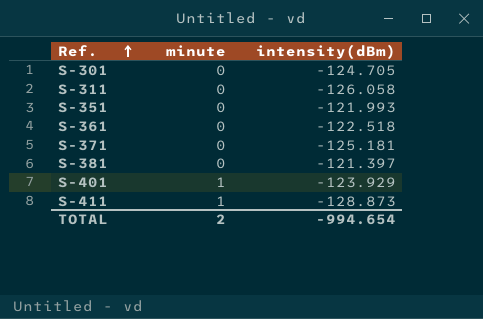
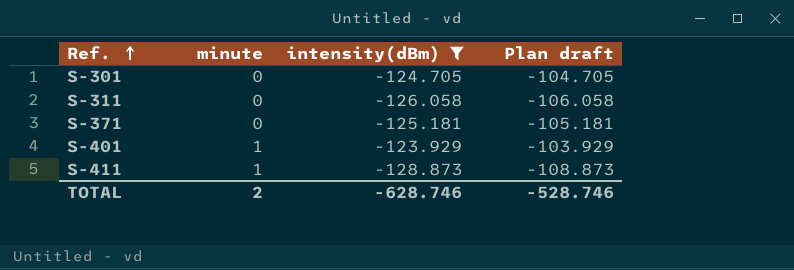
filter: none -> intensity(dBm) <= -123.929
column Plan draft | formula: none -> [intensity(dBm)] + 20
TOTAL | intensity(dBm): -994.654 -> -628.746

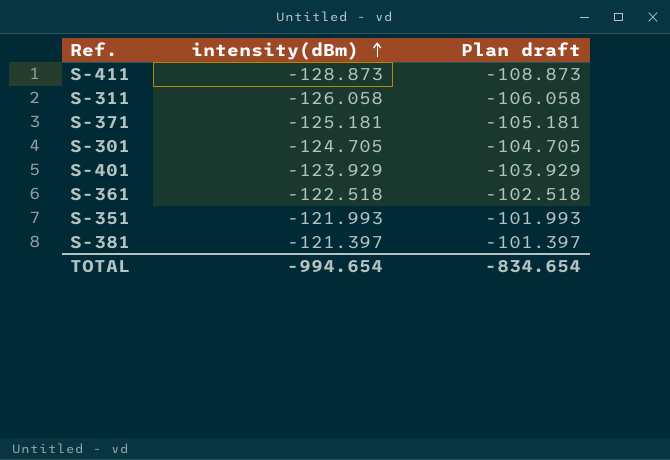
filter: intensity(dBm) <= -123.929 -> none
row order: Ref. ascending -> intensity(dBm) ascending
column minute | position: 2 -> none
TOTAL | intensity(dBm): -628.746 -> -994.654
TOTAL | Plan draft: -528.746 -> -834.654

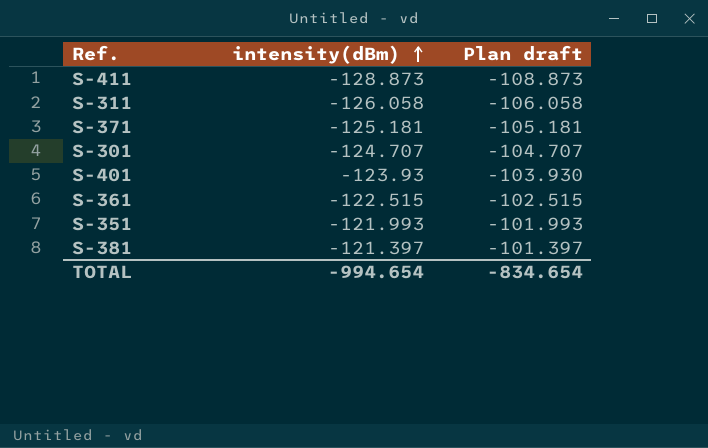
S-301 | intensity(dBm): -124.705 -> -124.707
S-301 | Plan draft: -104.705 -> -104.707
S-401 | intensity(dBm): -123.929 -> -123.93
S-401 | Plan draft: -103.929 -> -103.930
S-361 | intensity(dBm): -122.518 -> -122.515
S-361 | Plan draft: -102.518 -> -102.515

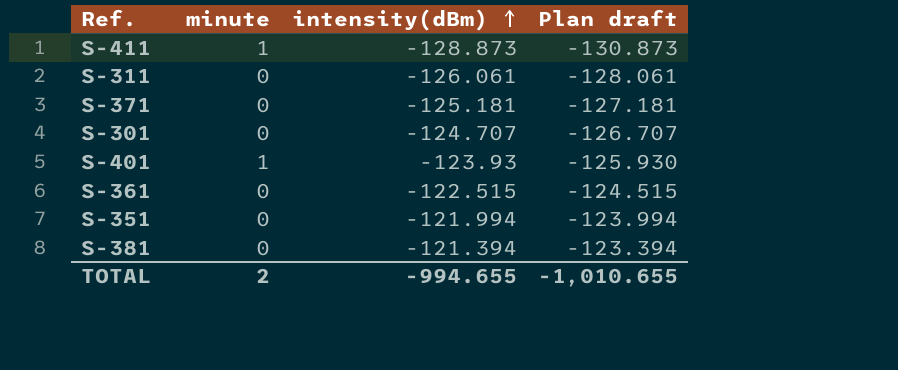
column minute | position: none -> 2
column Plan draft | formula: [intensity(dBm)] + 20 -> [intensity(dBm)] - 2
S-311 | intensity(dBm): -126.058 -> -126.061
S-351 | intensity(dBm): -121.993 -> -121.994
S-381 | intensity(dBm): -121.397 -> -121.394
TOTAL | intensity(dBm): -994.654 -> -994.655
TOTAL | Plan draft: -834.654 -> -1,010.655

